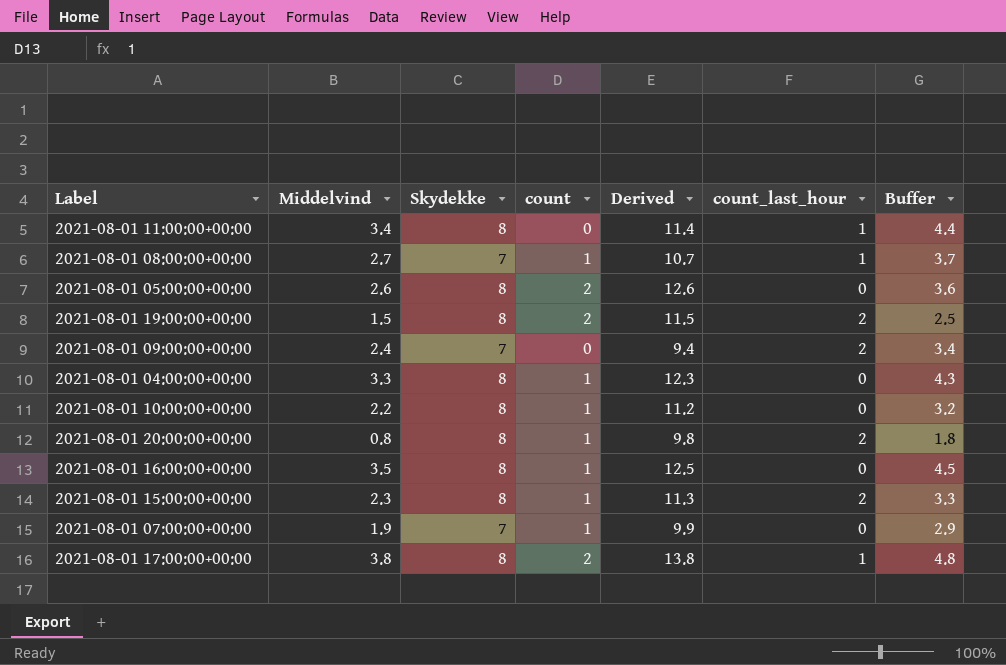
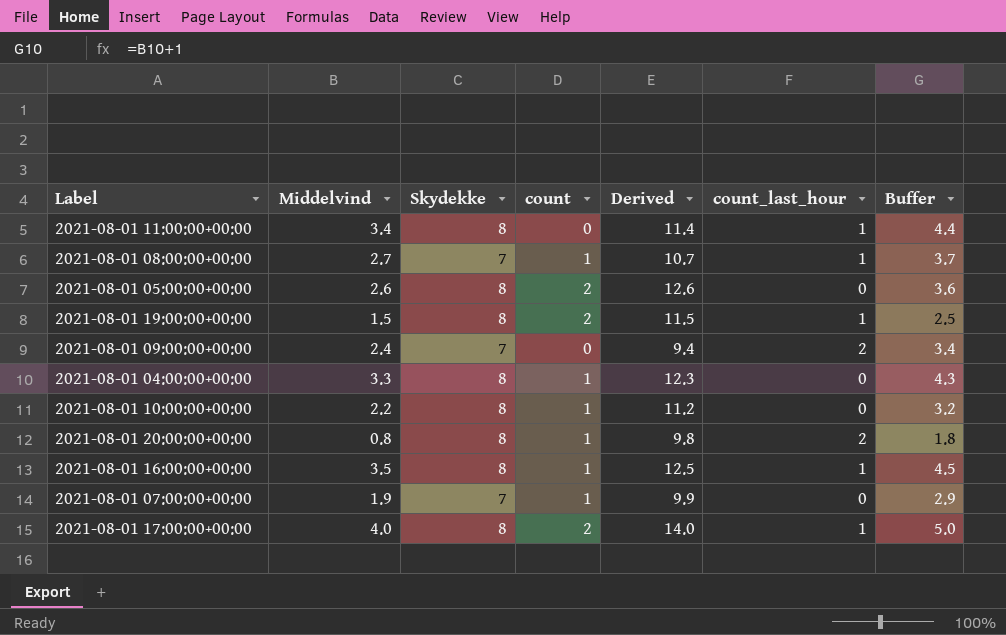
row 2021-08-01 15:00:00+00:00: 2.3 | 8 | 1 | 11.3 | 2 | 3.3 -> none
2021-08-01 19:00:00+00:00 | count_last_hour: 2 -> 1
2021-08-01 16:00:00+00:00 | count_last_hour: 0 -> 1
2021-08-01 17:00:00+00:00 | Middelvind: 3.8 -> 4.0
2021-08-01 17:00:00+00:00 | Derived: 13.8 -> 14.0
2021-08-01 17:00:00+00:00 | Buffer: 4.8 -> 5.0

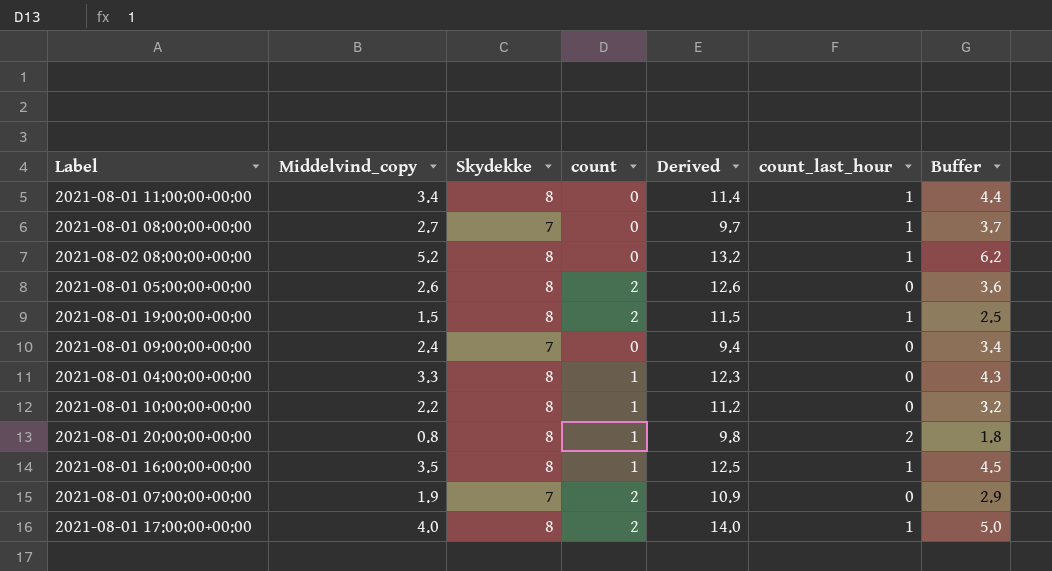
column name: Middelvind -> Middelvind_copy
2021-08-01 08:00:00+00:00 | count: 1 -> 0
2021-08-01 08:00:00+00:00 | Derived: 10.7 -> 9.7
row 2021-08-02 08:00:00+00:00: none -> 5.2 | 8 | 0 | 13.2 | 1 | 6.2
2021-08-01 09:00:00+00:00 | count_last_hour: 2 -> 0
2021-08-01 07:00:00+00:00 | count: 1 -> 2
2021-08-01 07:00:00+00:00 | Derived: 9.9 -> 10.9

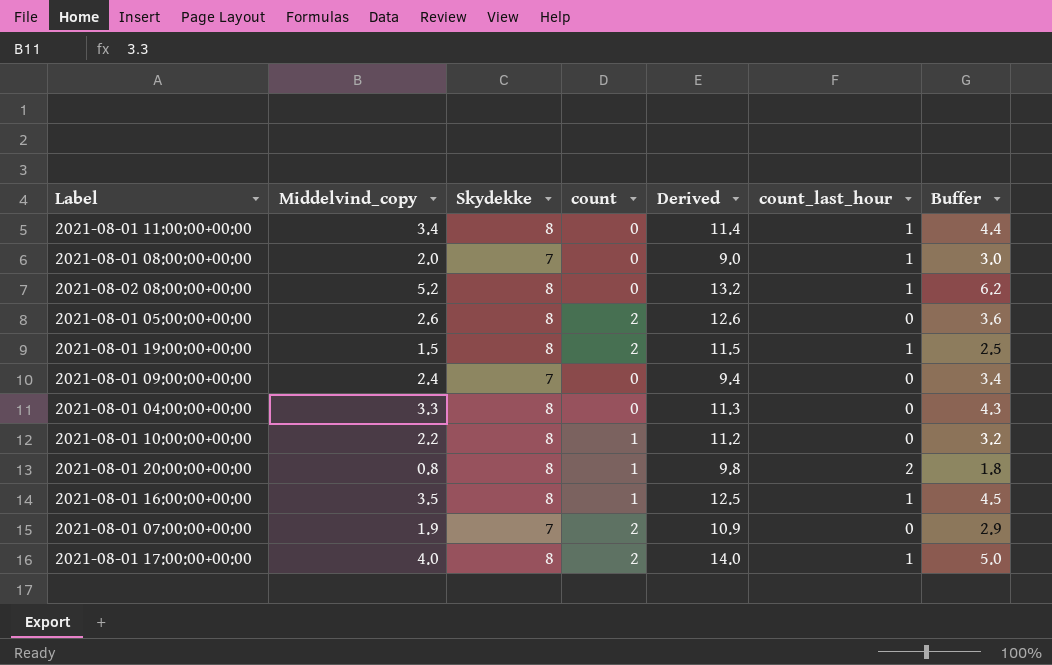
2021-08-01 08:00:00+00:00 | Middelvind_copy: 2.7 -> 2.0
2021-08-01 08:00:00+00:00 | Derived: 9.7 -> 9.0
2021-08-01 08:00:00+00:00 | Buffer: 3.7 -> 3.0
2021-08-01 04:00:00+00:00 | count: 1 -> 0
2021-08-01 04:00:00+00:00 | Derived: 12.3 -> 11.3

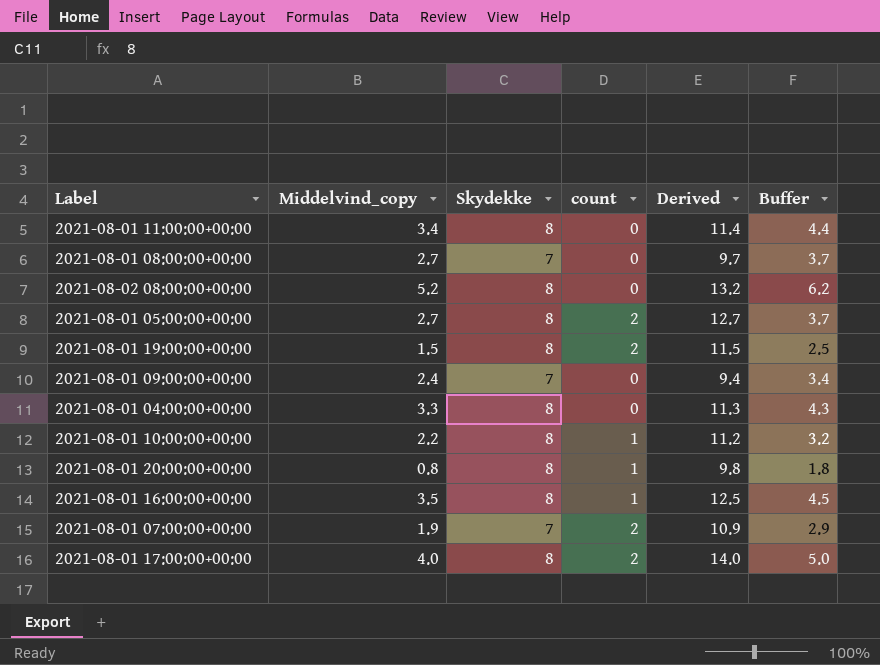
column count_last_hour | position: 6 -> none
2021-08-01 08:00:00+00:00 | Middelvind_copy: 2.0 -> 2.7
2021-08-01 08:00:00+00:00 | Derived: 9.0 -> 9.7
2021-08-01 08:00:00+00:00 | Buffer: 3.0 -> 3.7
2021-08-01 05:00:00+00:00 | Middelvind_copy: 2.6 -> 2.7
2021-08-01 05:00:00+00:00 | Derived: 12.6 -> 12.7
2021-08-01 05:00:00+00:00 | Buffer: 3.6 -> 3.7

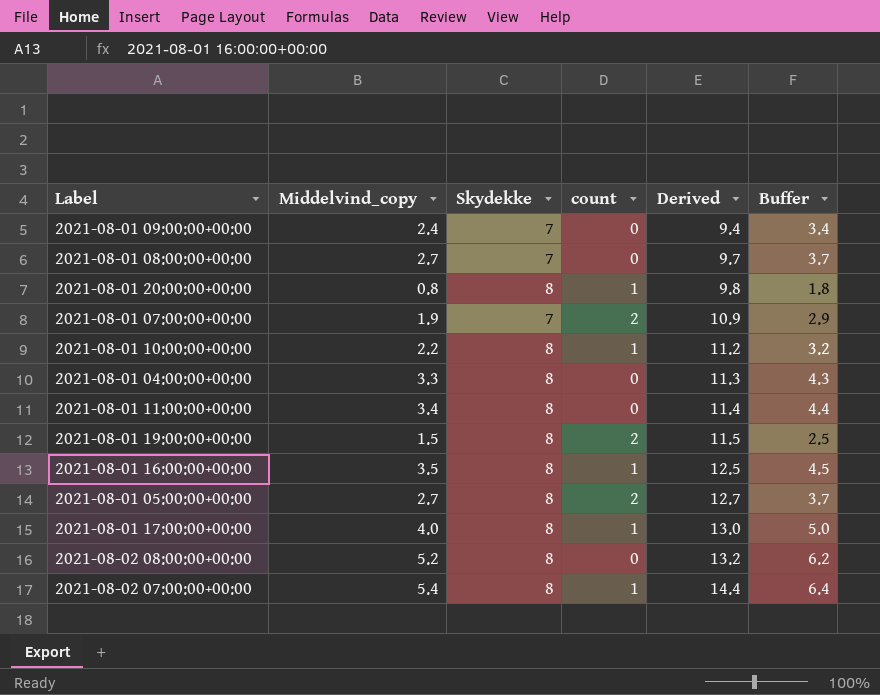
row order: none -> Derived ascending
2021-08-01 17:00:00+00:00 | count: 2 -> 1
2021-08-01 17:00:00+00:00 | Derived: 14.0 -> 13.0
row 2021-08-02 07:00:00+00:00: none -> 5.4 | 8 | 1 | 14.4 | 6.4

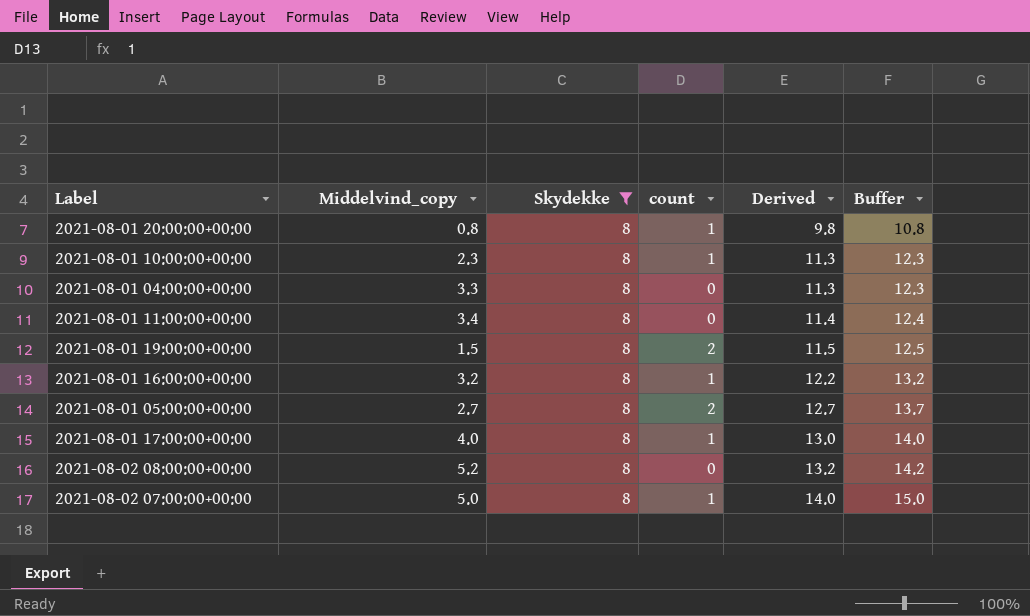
filter: none -> Skydekke = 8
column Buffer | formula: [Middelvind_copy] + 1 -> [Derived] + 1
2021-08-01 10:00:00+00:00 | Middelvind_copy: 2.2 -> 2.3
2021-08-01 10:00:00+00:00 | Derived: 11.2 -> 11.3
2021-08-01 16:00:00+00:00 | Middelvind_copy: 3.5 -> 3.2
2021-08-01 16:00:00+00:00 | Derived: 12.5 -> 12.2
2021-08-02 07:00:00+00:00 | Middelvind_copy: 5.4 -> 5.0
2021-08-02 07:00:00+00:00 | Derived: 14.4 -> 14.0

